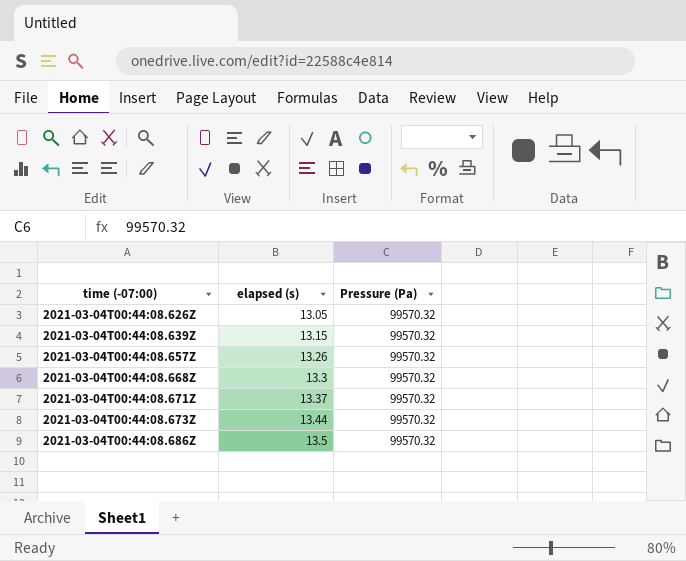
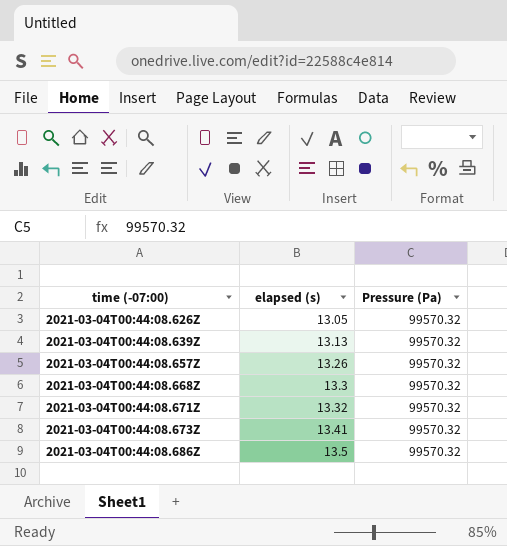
2021-03-04T00:44:08.639Z | elapsed (s): 13.15 -> 13.13
2021-03-04T00:44:08.671Z | elapsed (s): 13.37 -> 13.32
2021-03-04T00:44:08.673Z | elapsed (s): 13.44 -> 13.41

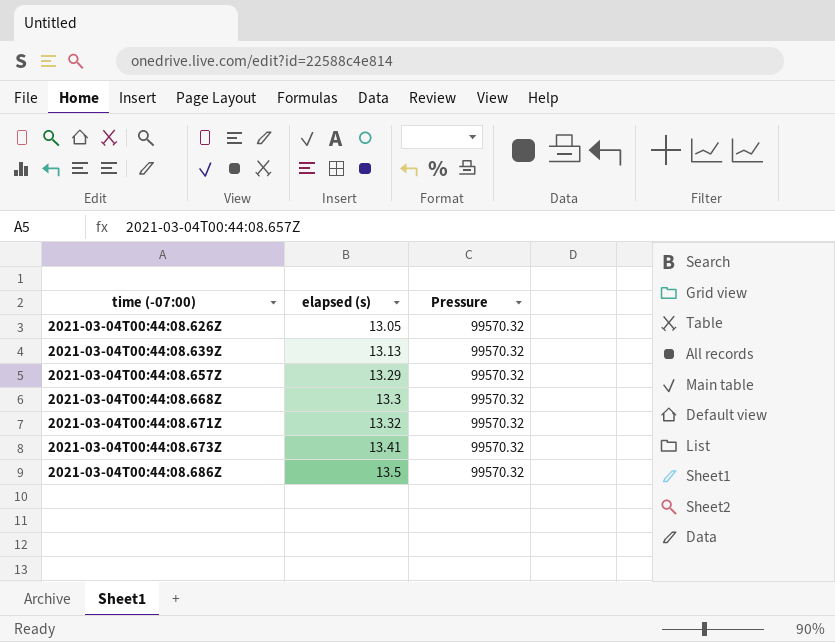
column name: Pressure (Pa) -> Pressure
2021-03-04T00:44:08.657Z | elapsed (s): 13.26 -> 13.29

